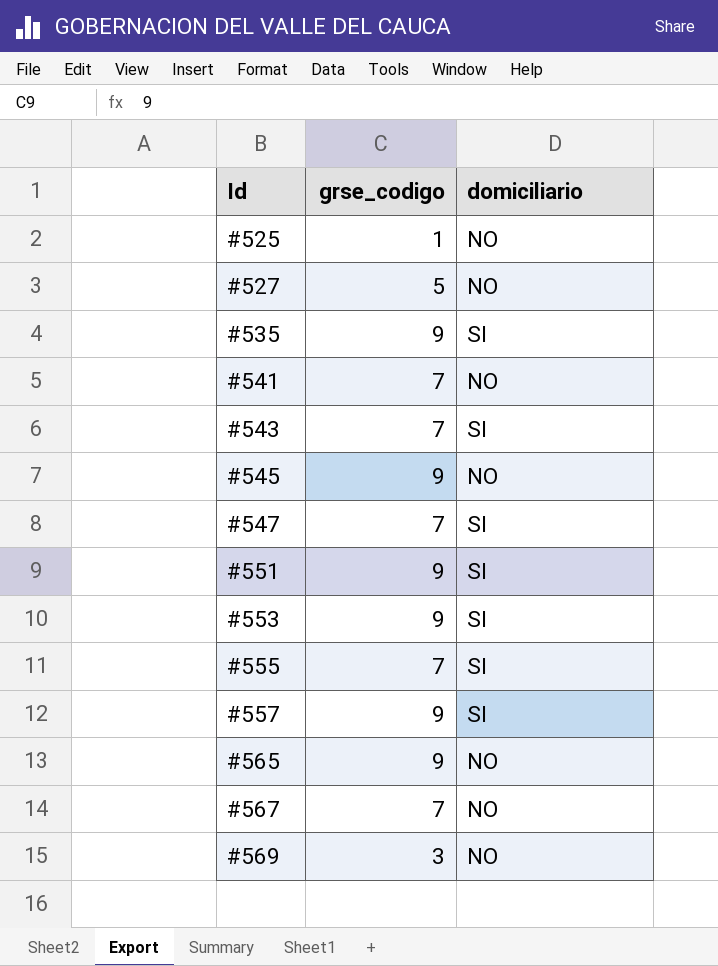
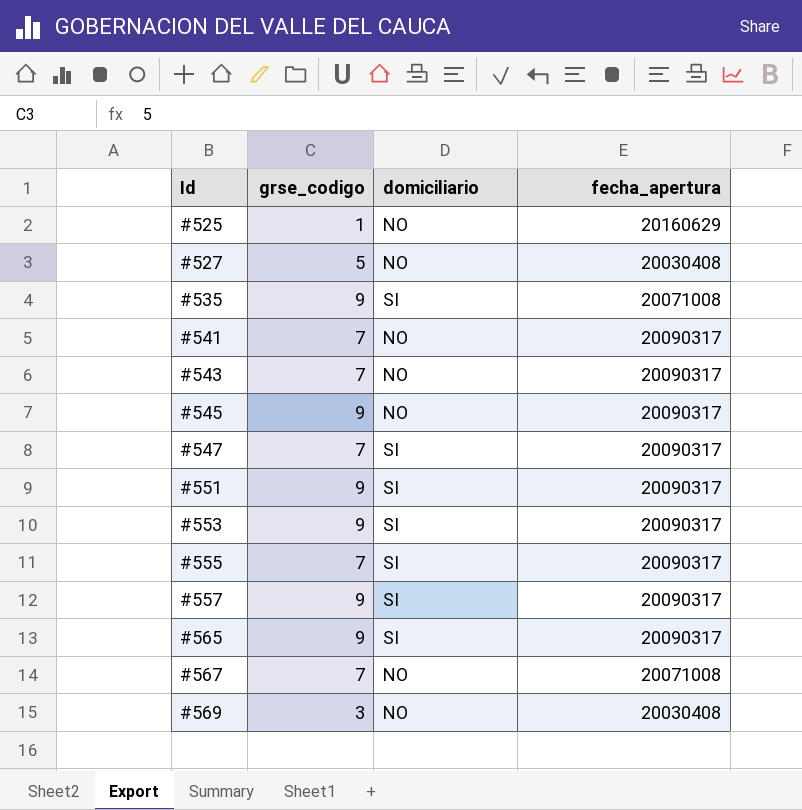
column fecha_apertura | position: none -> 4
#543 | domiciliario: SI -> NO
#565 | domiciliario: NO -> SI

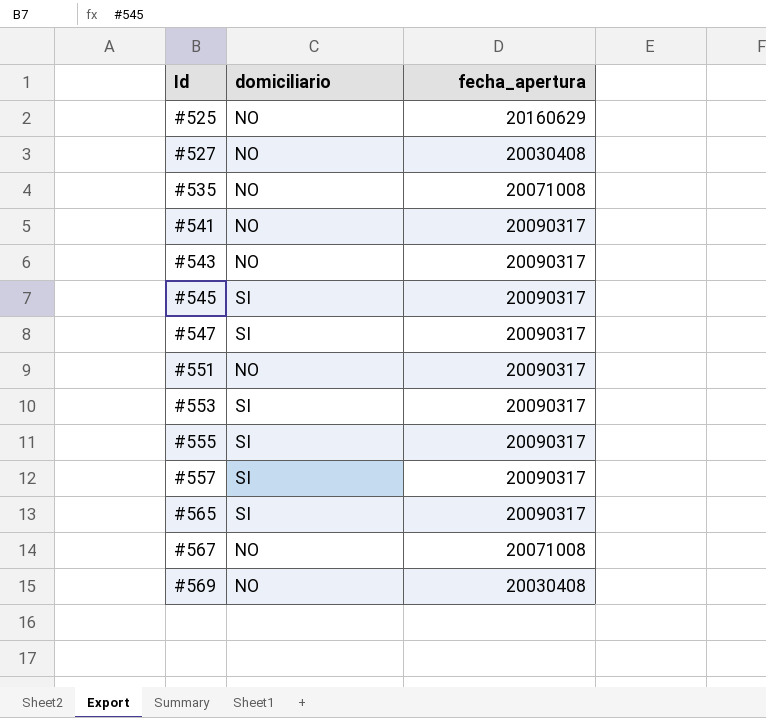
column grse_codigo | position: 2 -> none
#535 | domiciliario: SI -> NO
#545 | domiciliario: NO -> SI
#551 | domiciliario: SI -> NO

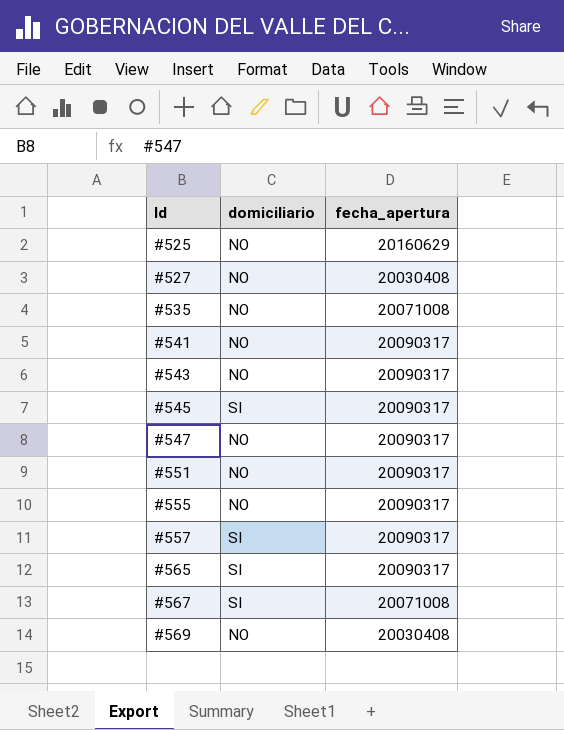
row #553: SI | 20090317 -> none
#547 | domiciliario: SI -> NO
#555 | domiciliario: SI -> NO
#567 | domiciliario: NO -> SI

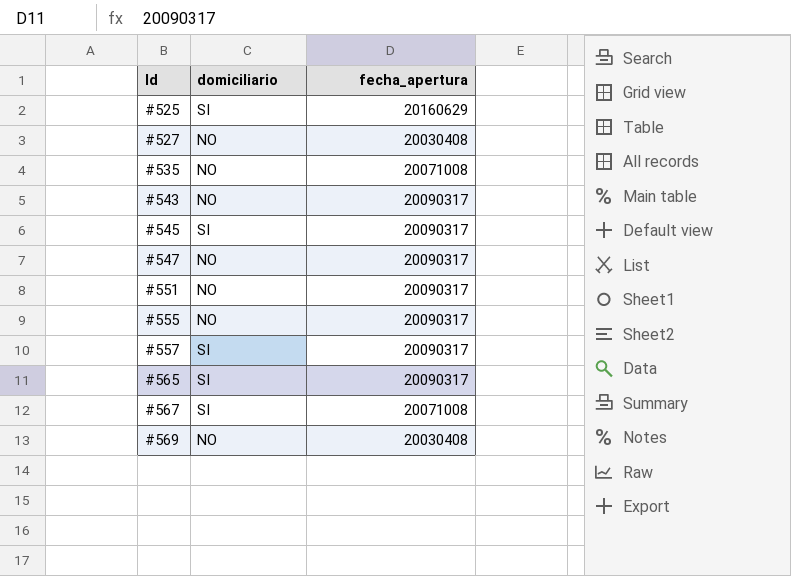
row #541: NO | 20090317 -> none
#525 | domiciliario: NO -> SI

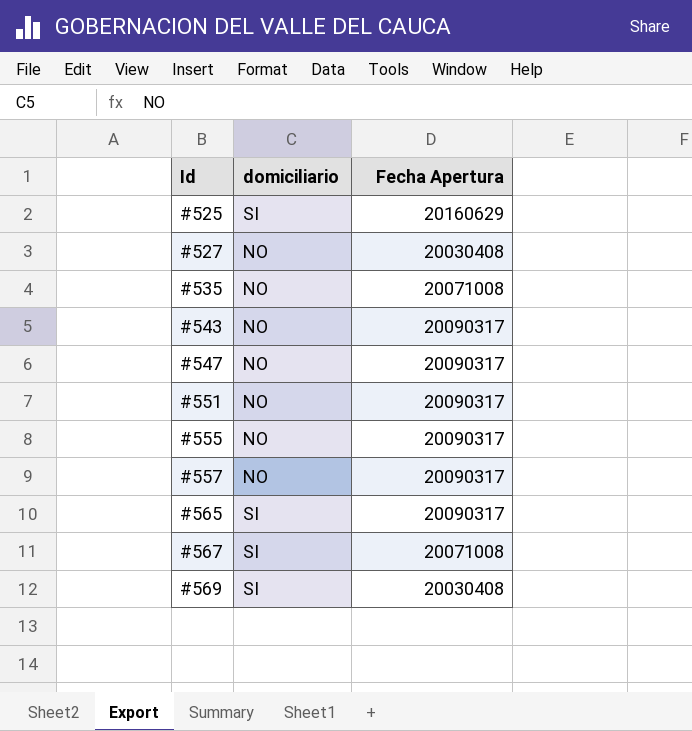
column name: fecha_apertura -> Fecha Apertura
row #545: SI | 20090317 -> none
#557 | domiciliario: SI -> NO
#569 | domiciliario: NO -> SI

